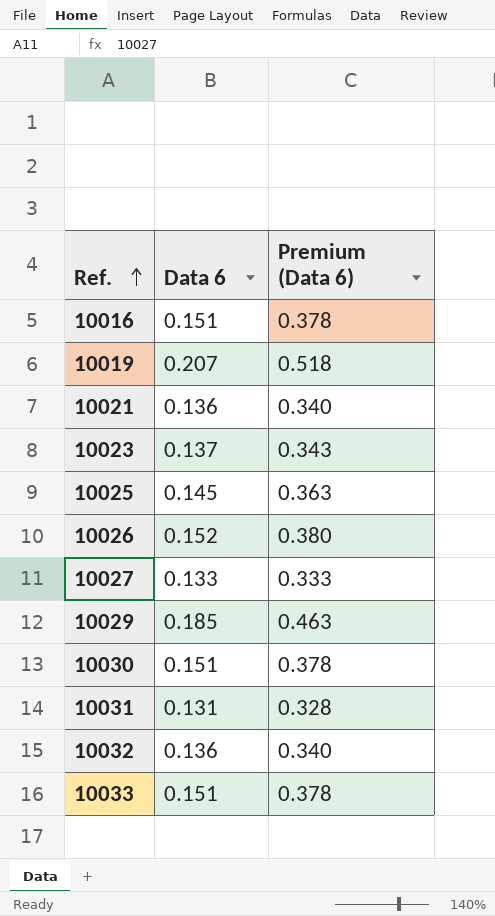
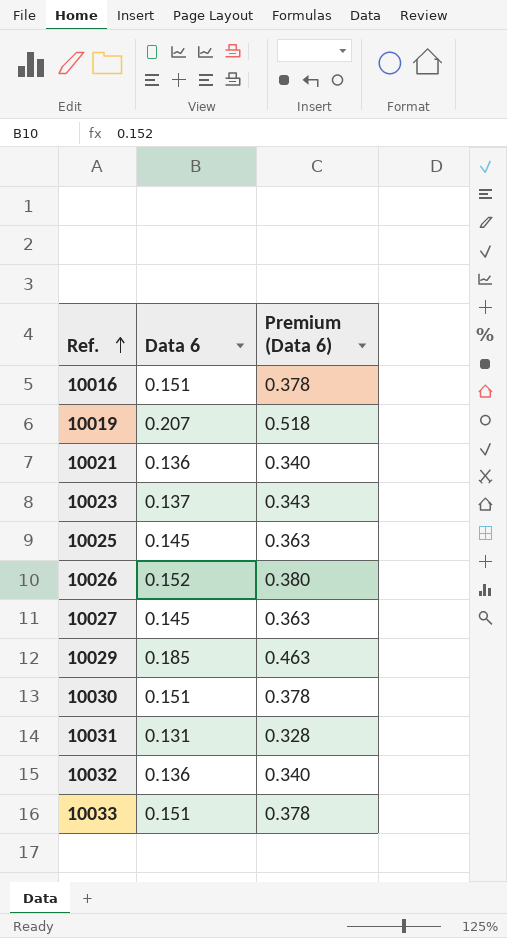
10027 | Data 6: 0.133 -> 0.145
10027 | Premium (Data 6): 0.333 -> 0.363

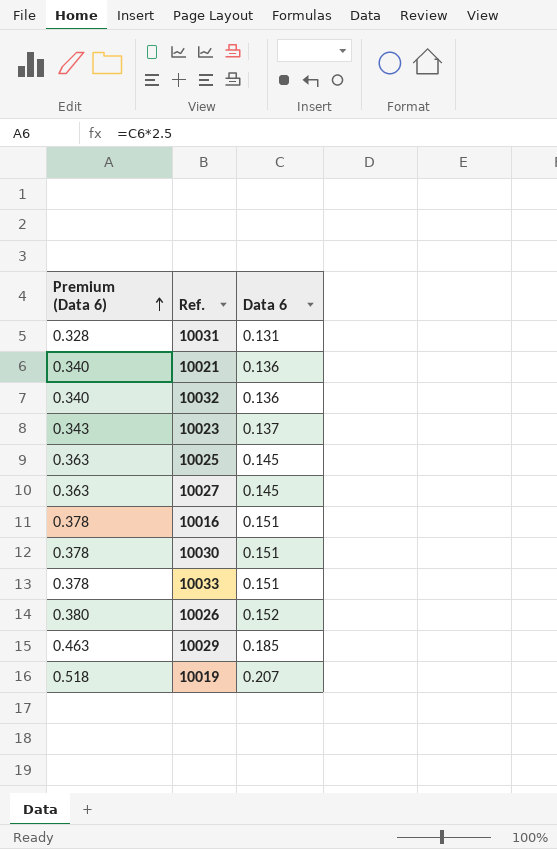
row order: Ref. ascending -> Premium (Data 6) ascending
column Premium (Data 6) | position: 3 -> 1

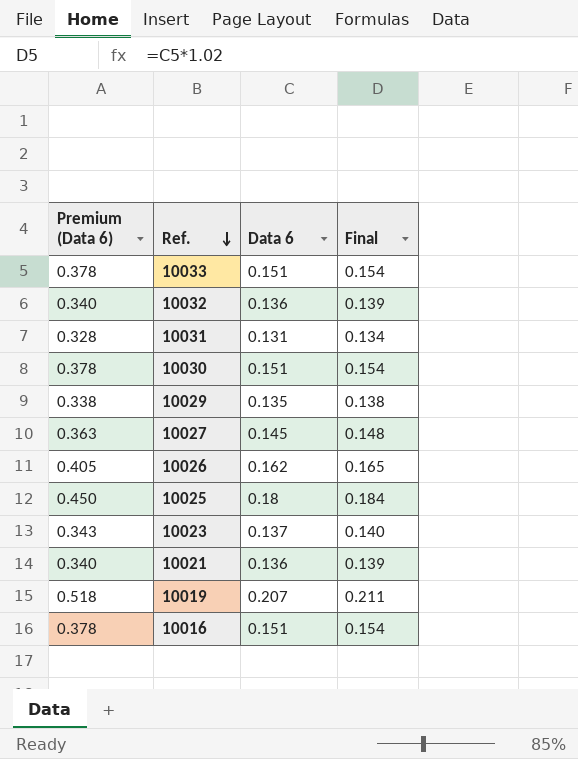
row order: Premium (Data 6) ascending -> Ref. descending
column Final | formula: none -> [Data 6] * 1.02
10029 | Premium (Data 6): 0.463 -> 0.338
10029 | Data 6: 0.185 -> 0.135
10026 | Premium (Data 6): 0.380 -> 0.405
10026 | Data 6: 0.152 -> 0.162
10025 | Premium (Data 6): 0.363 -> 0.450
10025 | Data 6: 0.145 -> 0.18

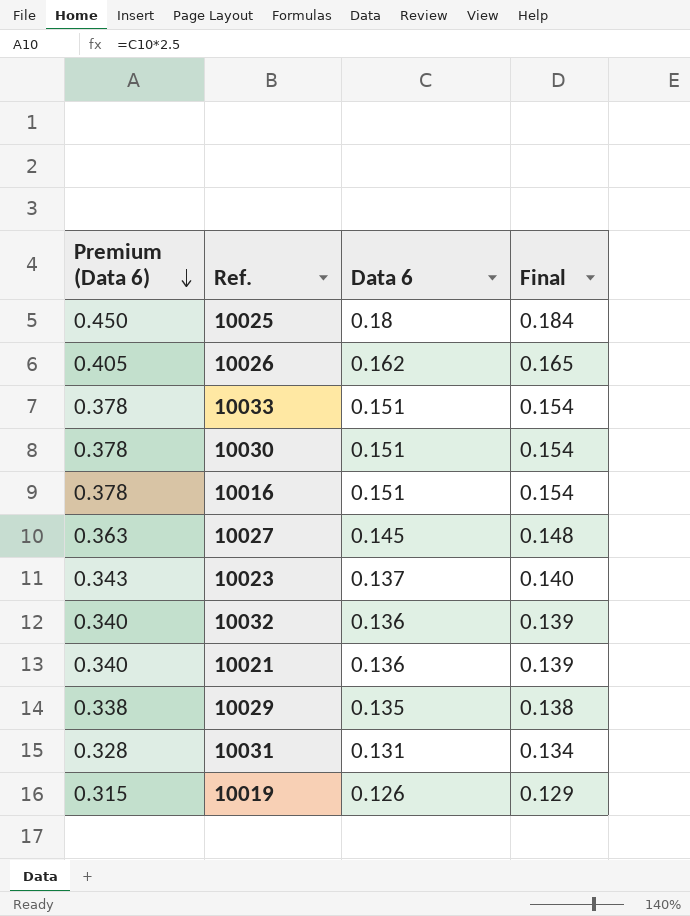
row order: Ref. descending -> Premium (Data 6) descending
10019 | Premium (Data 6): 0.518 -> 0.315
10019 | Data 6: 0.207 -> 0.126
10019 | Final: 0.211 -> 0.129

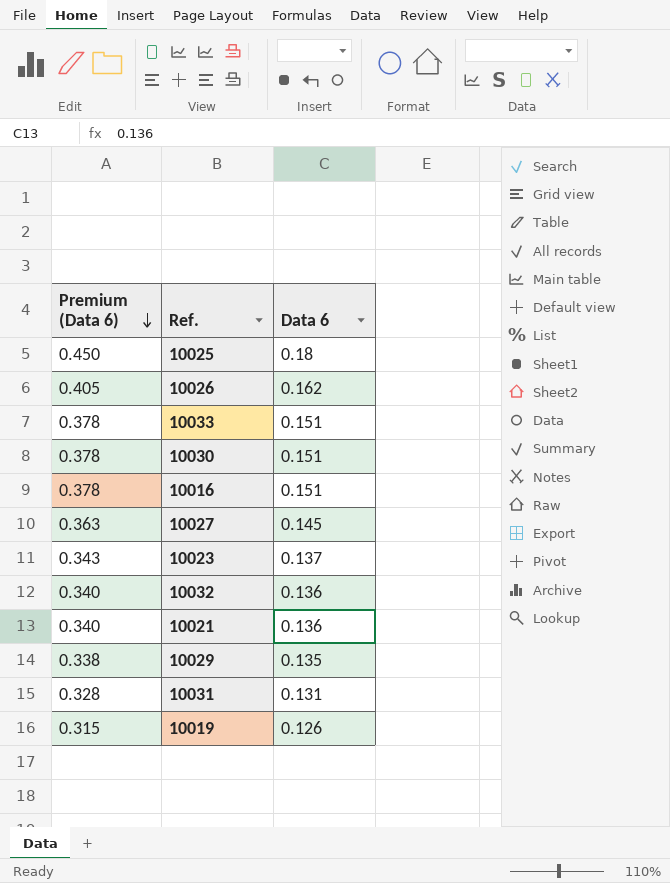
column Final | formula: [Data 6] * 1.02 -> none

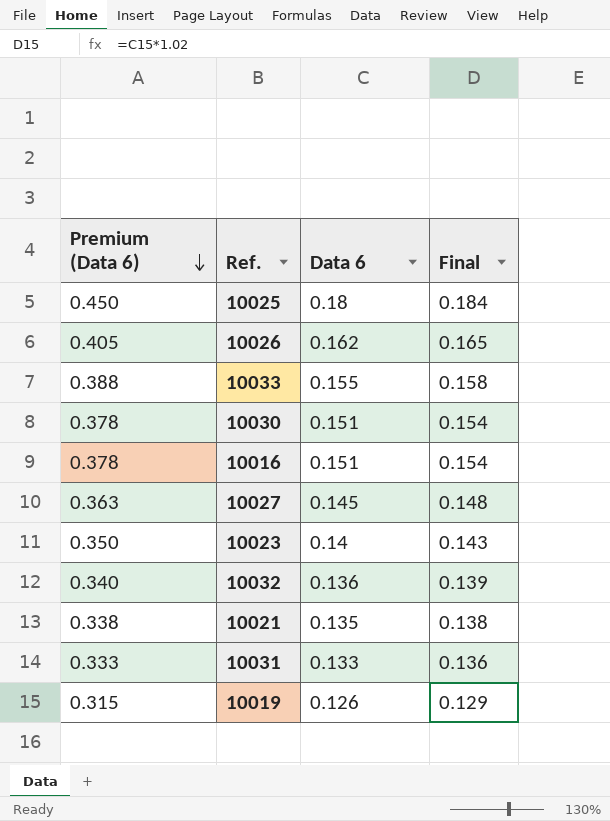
column Final | formula: none -> [Data 6] * 1.02
row 10029: 0.338 | 0.135 -> none
10033 | Premium (Data 6): 0.378 -> 0.388
10033 | Data 6: 0.151 -> 0.155
10023 | Premium (Data 6): 0.343 -> 0.350
10023 | Data 6: 0.137 -> 0.14
10021 | Premium (Data 6): 0.340 -> 0.338
10021 | Data 6: 0.136 -> 0.135
10031 | Premium (Data 6): 0.328 -> 0.333
10031 | Data 6: 0.131 -> 0.133

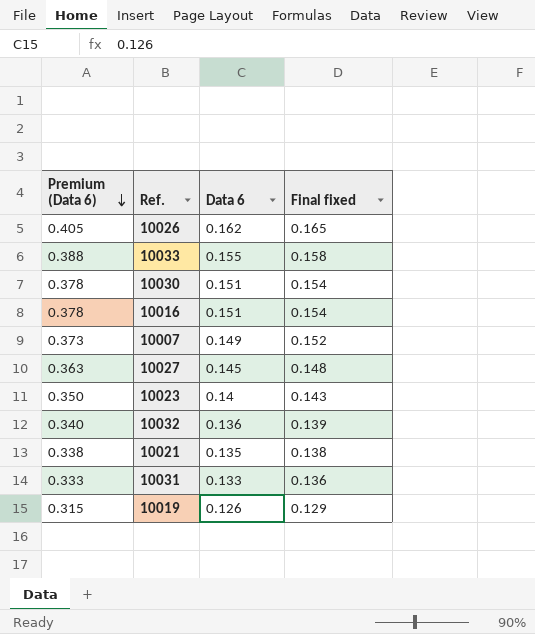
column name: Final -> Final fixed
row 10025: 0.450 | 0.18 | 0.184 -> none
row 10007: none -> 0.373 | 0.149 | 0.152

